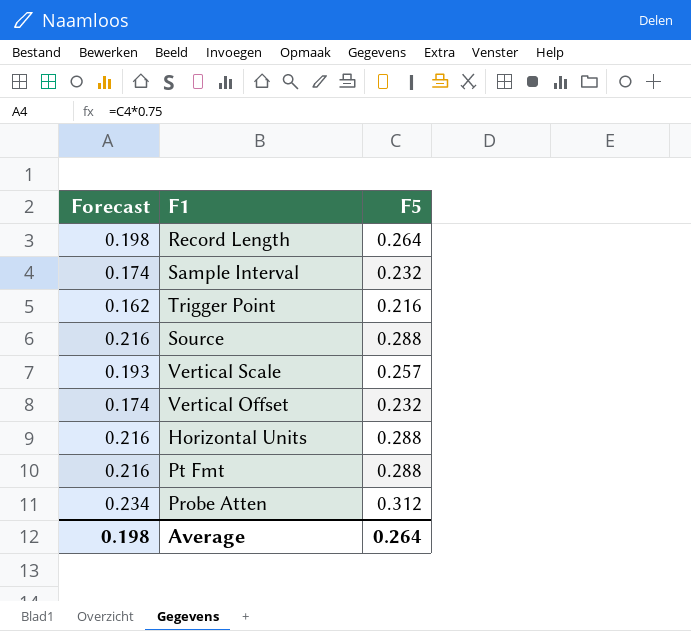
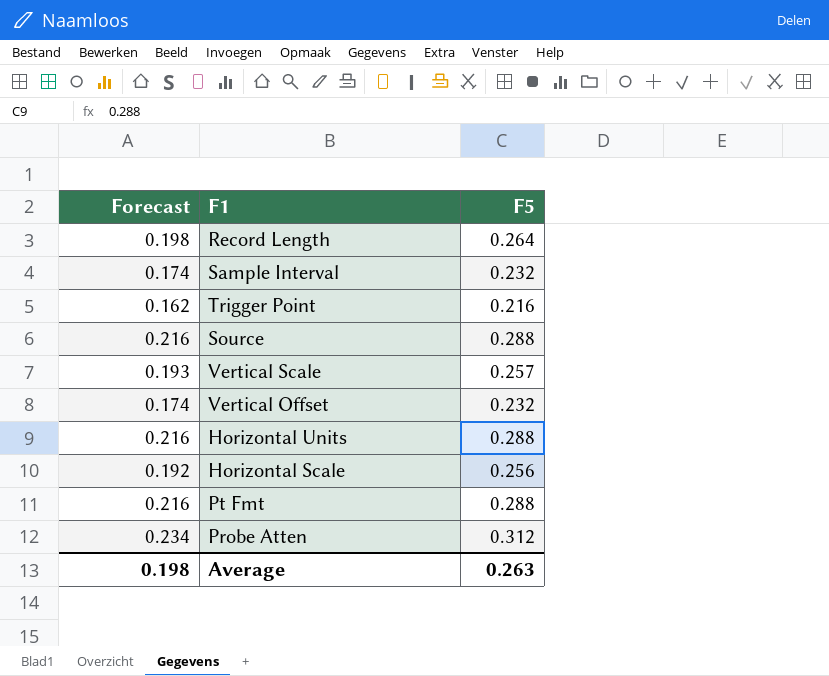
row Horizontal Scale: none -> 0.192 | 0.256
Average | F5: 0.264 -> 0.263

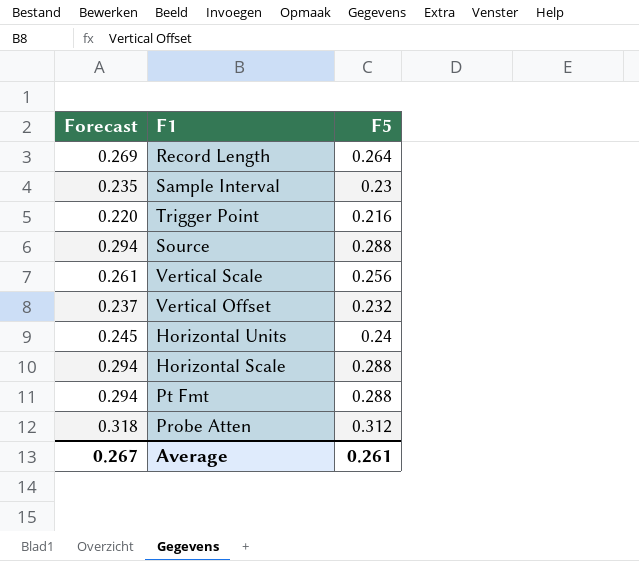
column Forecast | formula: [F5] * 0.75 -> [F5] * 1.02
Sample Interval | F5: 0.232 -> 0.23
Vertical Scale | F5: 0.257 -> 0.256
Horizontal Units | F5: 0.288 -> 0.24
Horizontal Scale | F5: 0.256 -> 0.288
Average | Forecast: 0.198 -> 0.267
Average | F5: 0.263 -> 0.261

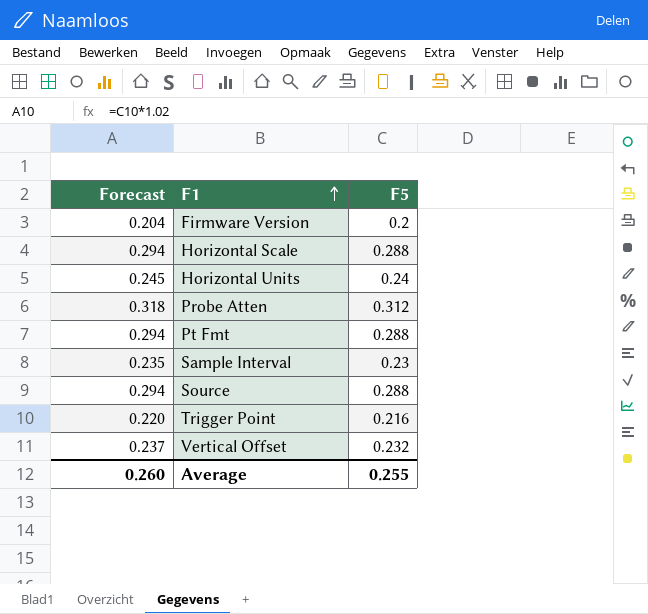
row order: none -> F1 ascending
row Record Length: 0.269 | 0.264 -> none
row Vertical Scale: 0.261 | 0.256 -> none
row Firmware Version: none -> 0.204 | 0.2
Average | Forecast: 0.267 -> 0.260
Average | F5: 0.261 -> 0.255

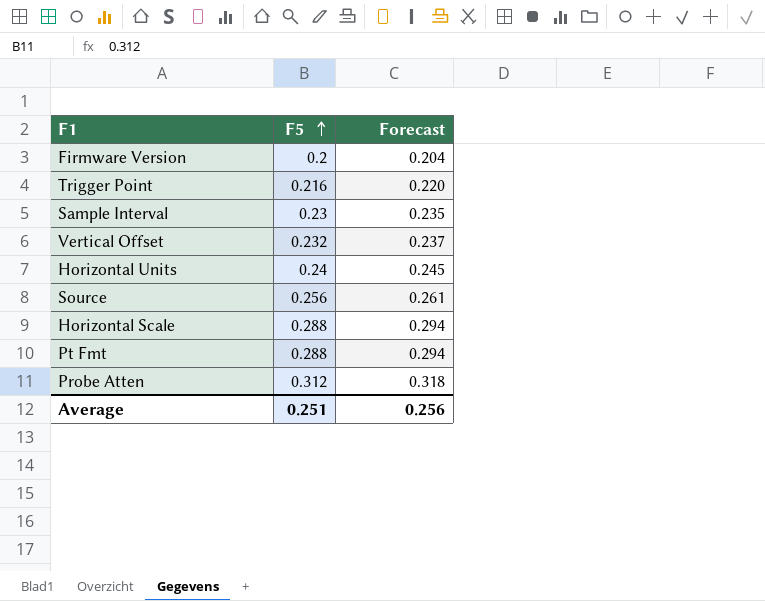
row order: F1 ascending -> F5 ascending
column Forecast | position: 1 -> 3
Source | F5: 0.288 -> 0.256
Source | Forecast: 0.294 -> 0.261
Average | F5: 0.255 -> 0.251
Average | Forecast: 0.260 -> 0.256

